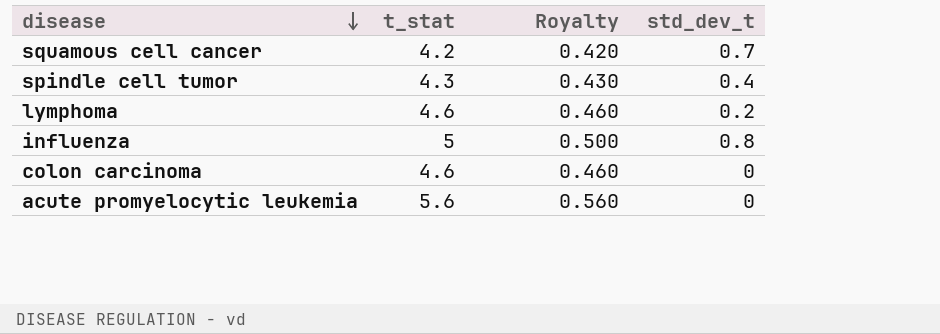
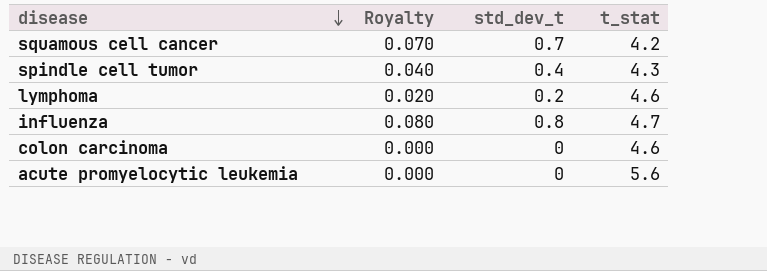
column Royalty | formula: [t_stat] * 0.1 -> [std_dev_t] * 0.1
column t_stat | position: 2 -> 4
influenza | t_stat: 5 -> 4.7

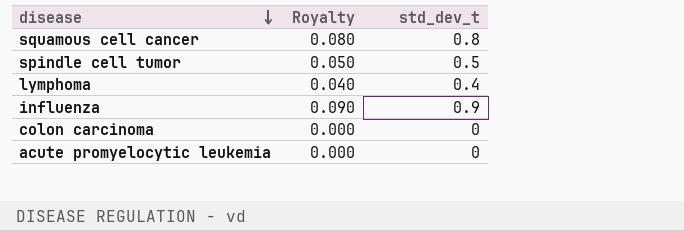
column t_stat | position: 4 -> none
squamous cell cancer | Royalty: 0.070 -> 0.080
squamous cell cancer | std_dev_t: 0.7 -> 0.8
spindle cell tumor | Royalty: 0.040 -> 0.050
spindle cell tumor | std_dev_t: 0.4 -> 0.5
lymphoma | Royalty: 0.020 -> 0.040
lymphoma | std_dev_t: 0.2 -> 0.4
influenza | Royalty: 0.080 -> 0.090
influenza | std_dev_t: 0.8 -> 0.9

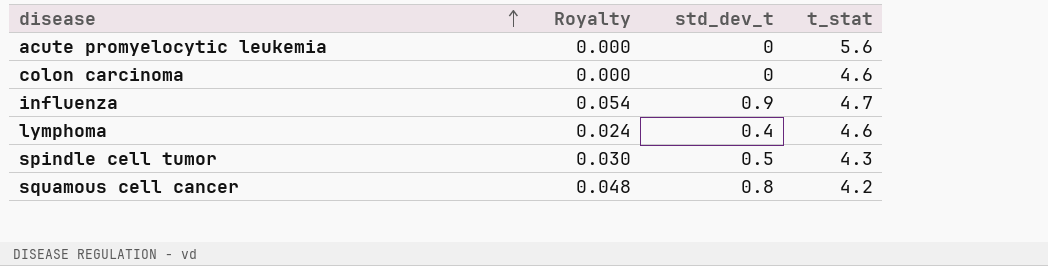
row order: disease descending -> disease ascending
column Royalty | formula: [std_dev_t] * 0.1 -> [std_dev_t] * 0.06
column t_stat | position: none -> 4

